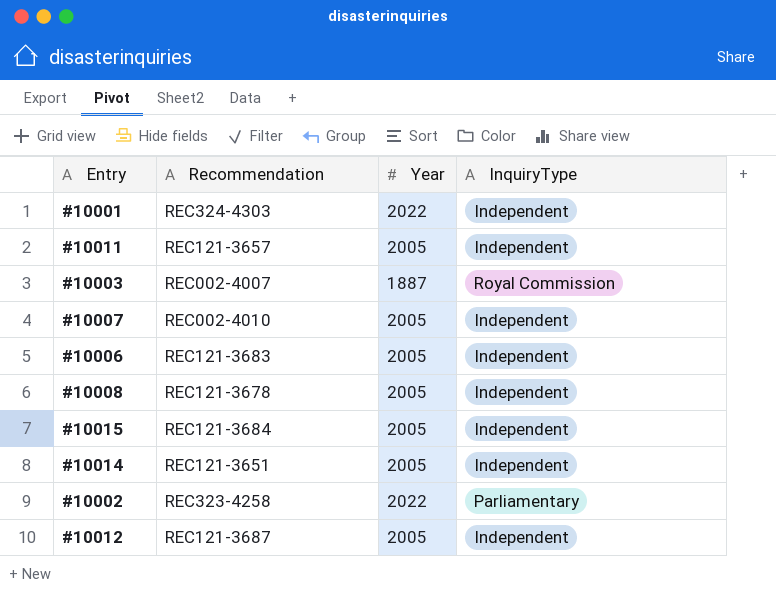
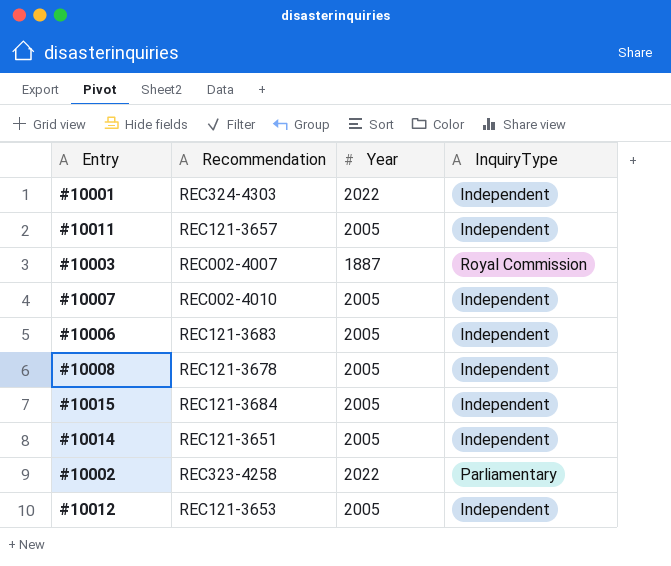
#10012 | Recommendation: REC121-3687 -> REC121-3653

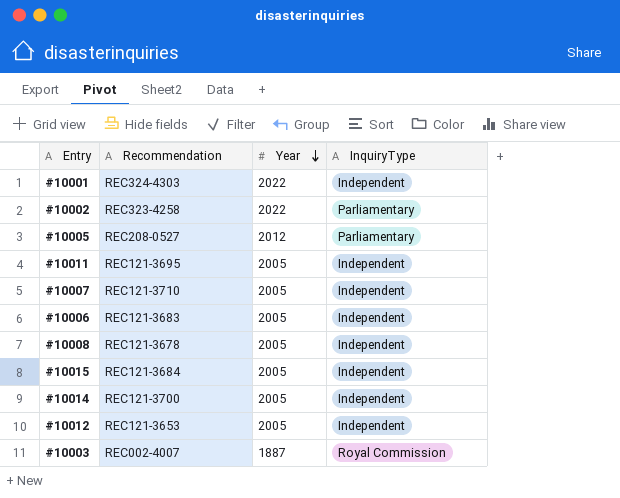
row order: none -> Year descending
row #10005: none -> REC208-0527 | 2012 | Parliamentary
#10011 | Recommendation: REC121-3657 -> REC121-3695
#10007 | Recommendation: REC002-4010 -> REC121-3710
#10014 | Recommendation: REC121-3651 -> REC121-3700

